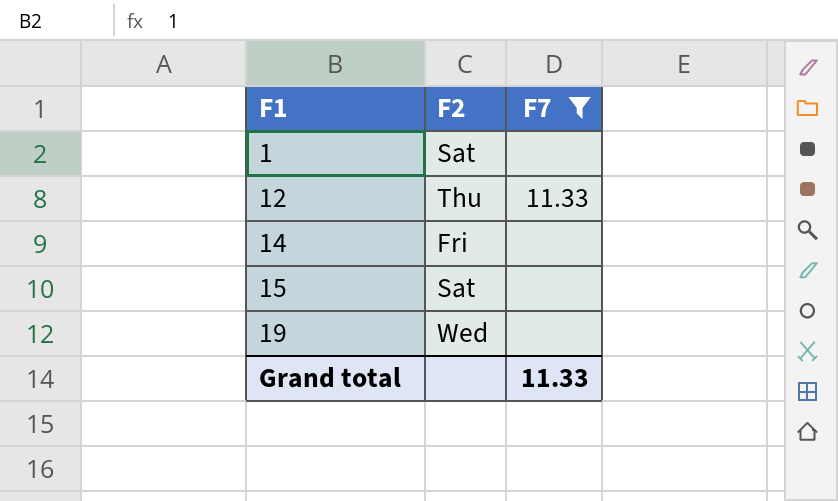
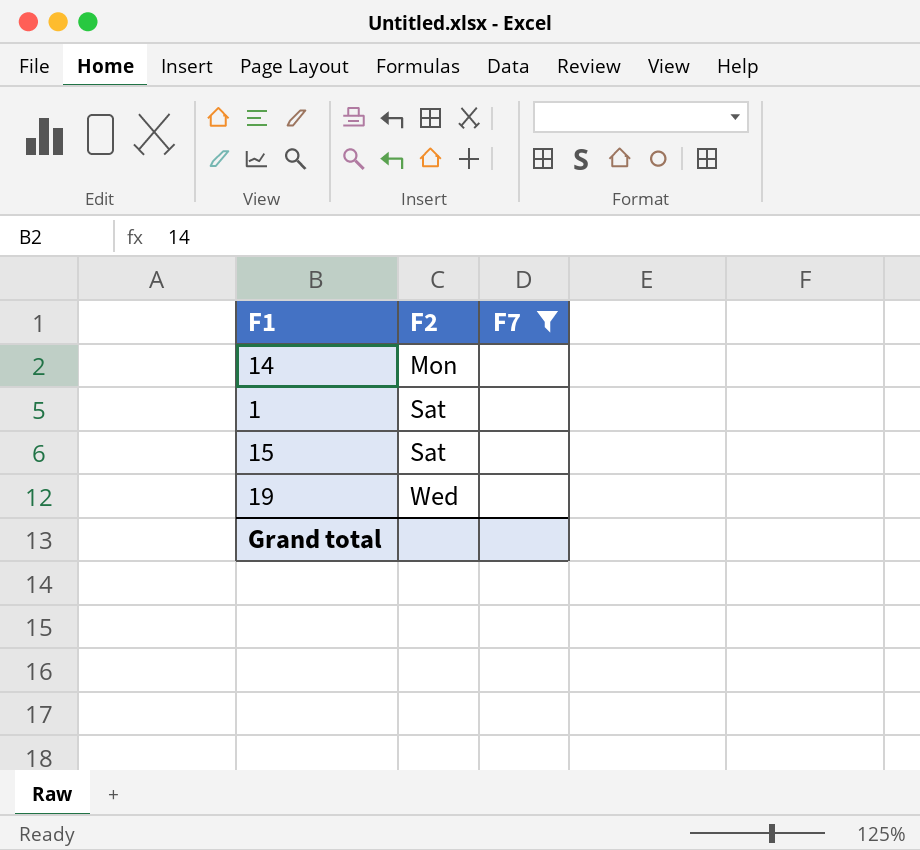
row order: F1 ascending -> F2 ascending
row 12: Thu | 11.33 -> none
14 | F2: Fri -> Mon
Grand total | F7: 11.33 -> none

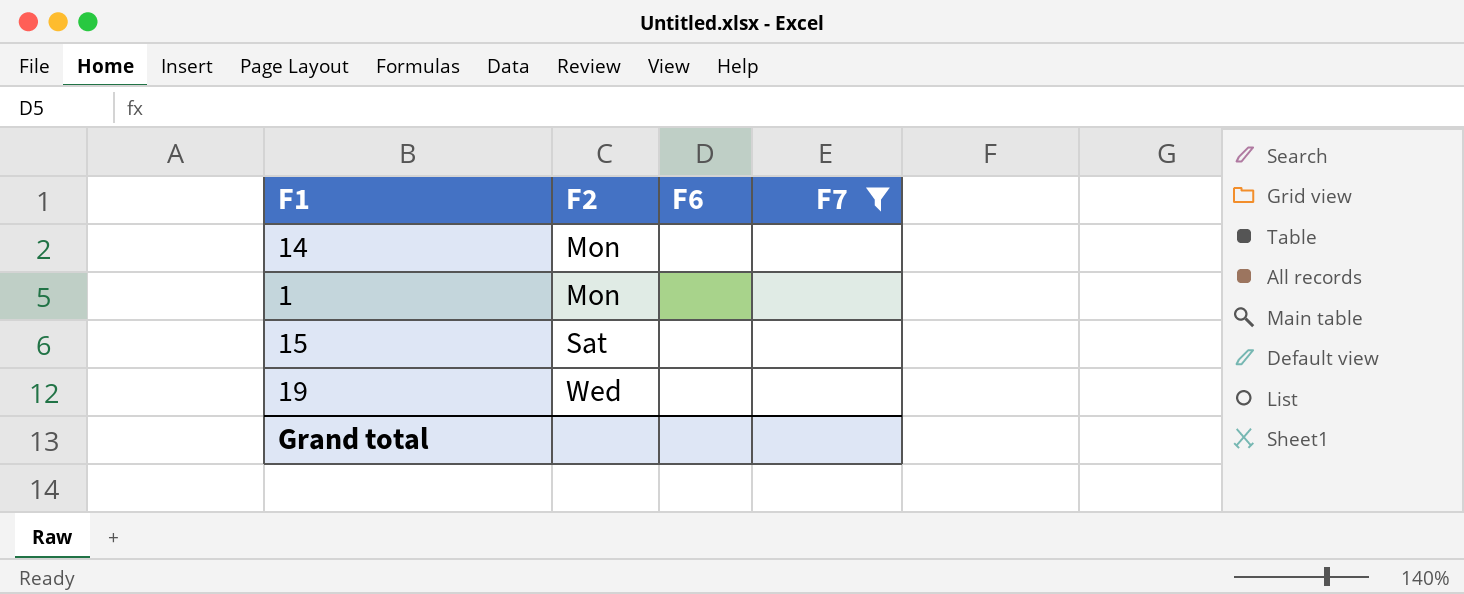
column F6 | position: none -> 3
1 | F2: Sat -> Mon

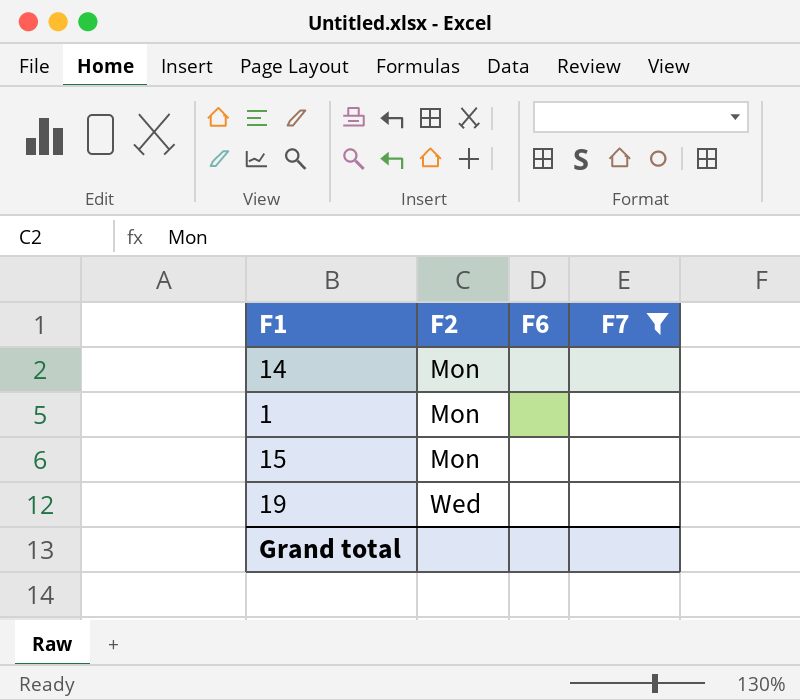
15 | F2: Sat -> Mon

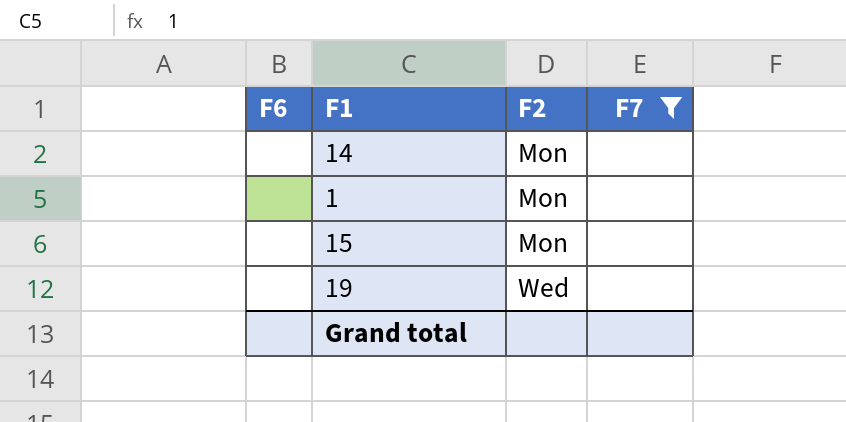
column F6 | position: 3 -> 1

